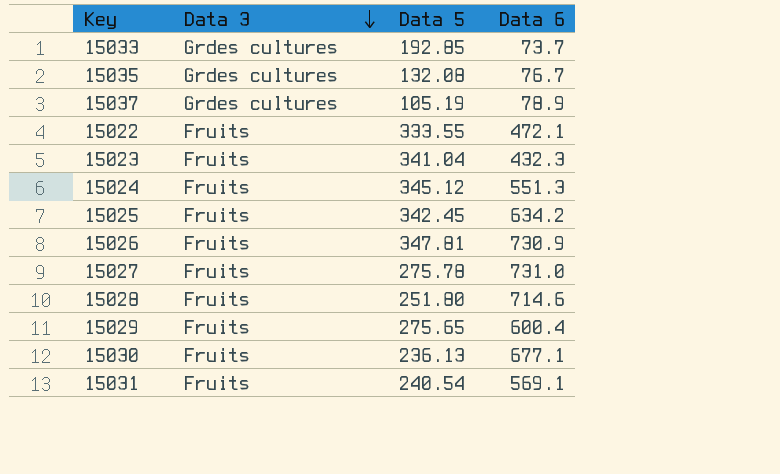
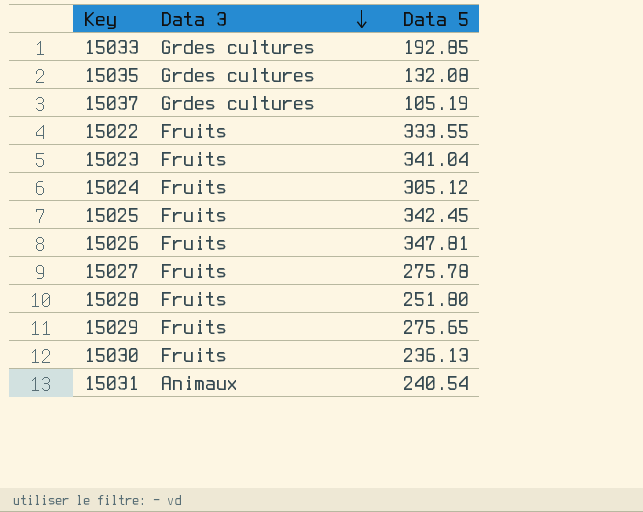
column Data 6 | position: 4 -> none
15024 | Data 5: 345.12 -> 305.12
15031 | Data 3: Fruits -> Animaux

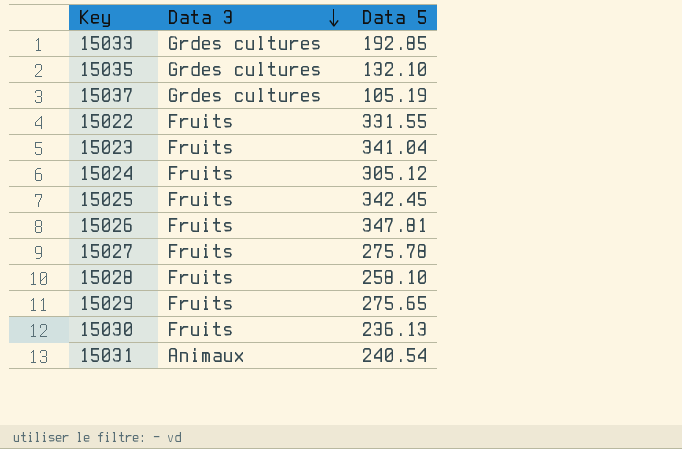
15035 | Data 5: 132.08 -> 132.10
15022 | Data 5: 333.55 -> 331.55
15028 | Data 5: 251.80 -> 258.10

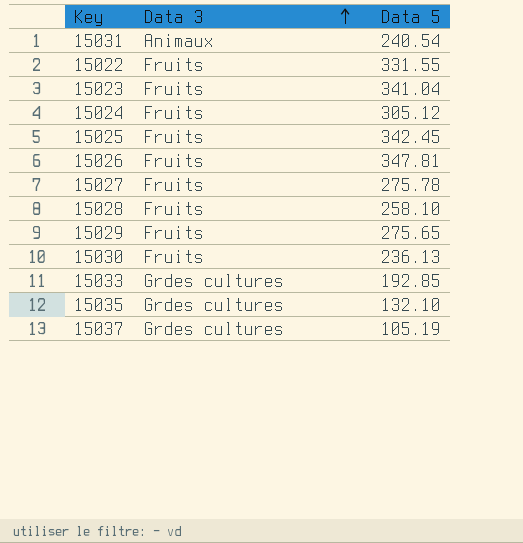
row order: Data 3 descending -> Data 3 ascending

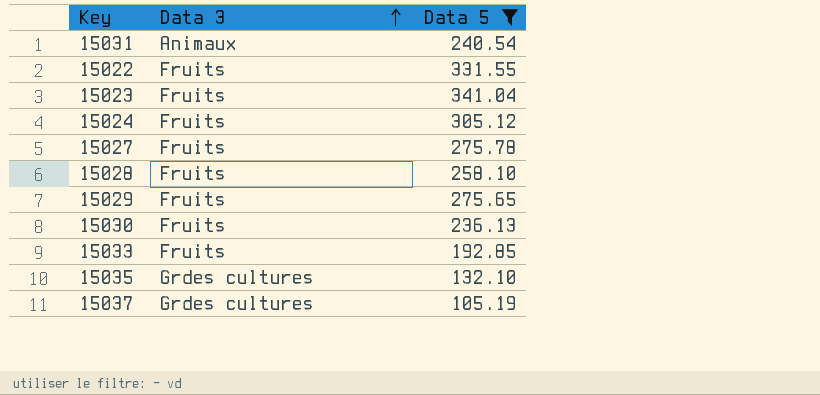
filter: none -> Data 5 <= 341.04
15033 | Data 3: Grdes cultures -> Fruits

